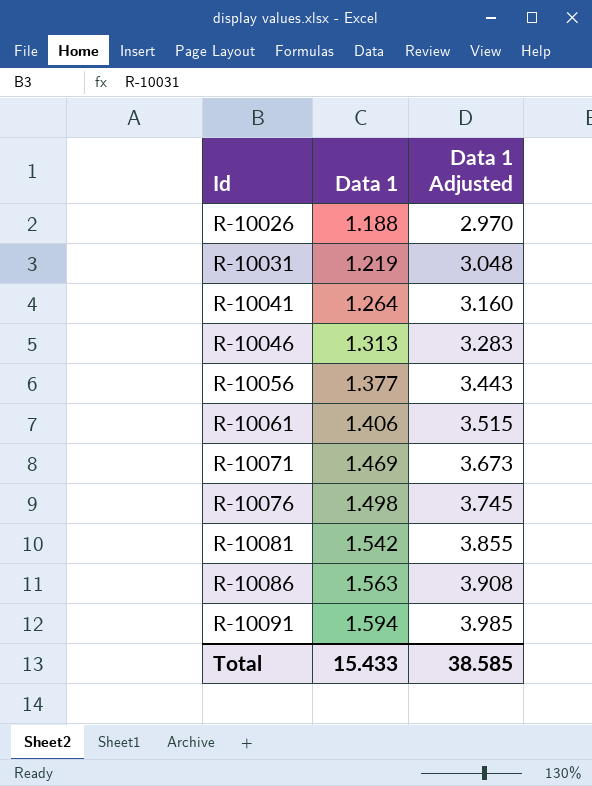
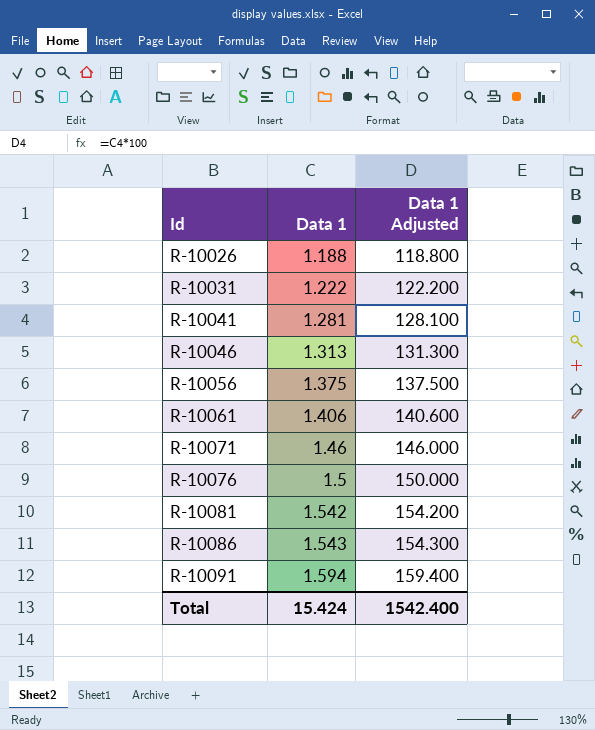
column Data 1 Adjusted | formula: [Data 1] * 2.5 -> [Data 1] * 100
R-10031 | Data 1: 1.219 -> 1.222
R-10041 | Data 1: 1.264 -> 1.281
R-10056 | Data 1: 1.377 -> 1.375
R-10071 | Data 1: 1.469 -> 1.46
R-10076 | Data 1: 1.498 -> 1.5
R-10086 | Data 1: 1.563 -> 1.543
Total | Data 1: 15.433 -> 15.424
Total | Data 1 Adjusted: 38.585 -> 1542.400

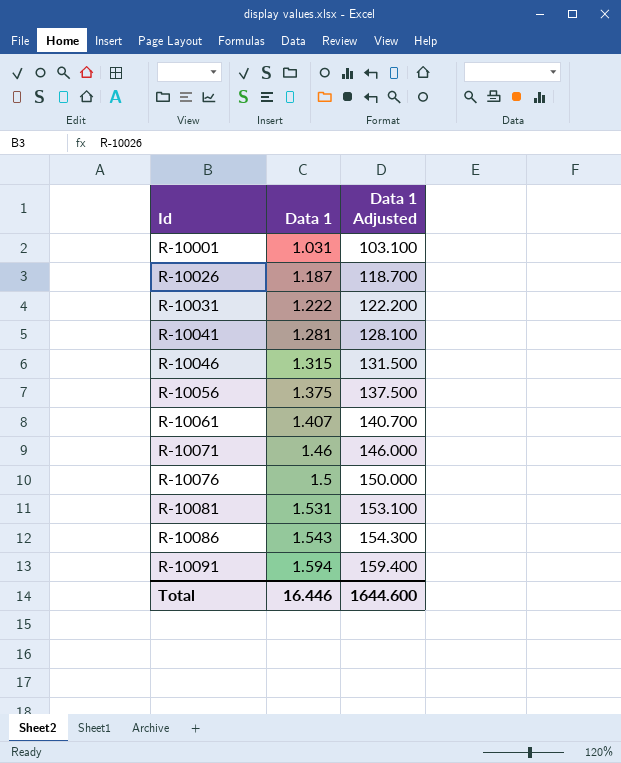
row R-10001: none -> 1.031 | 103.100
R-10026 | Data 1: 1.188 -> 1.187
R-10026 | Data 1 Adjusted: 118.800 -> 118.700
R-10046 | Data 1: 1.313 -> 1.315
R-10046 | Data 1 Adjusted: 131.300 -> 131.500
R-10061 | Data 1: 1.406 -> 1.407
R-10061 | Data 1 Adjusted: 140.600 -> 140.700
R-10081 | Data 1: 1.542 -> 1.531
R-10081 | Data 1 Adjusted: 154.200 -> 153.100
Total | Data 1: 15.424 -> 16.446
Total | Data 1 Adjusted: 1542.400 -> 1644.600

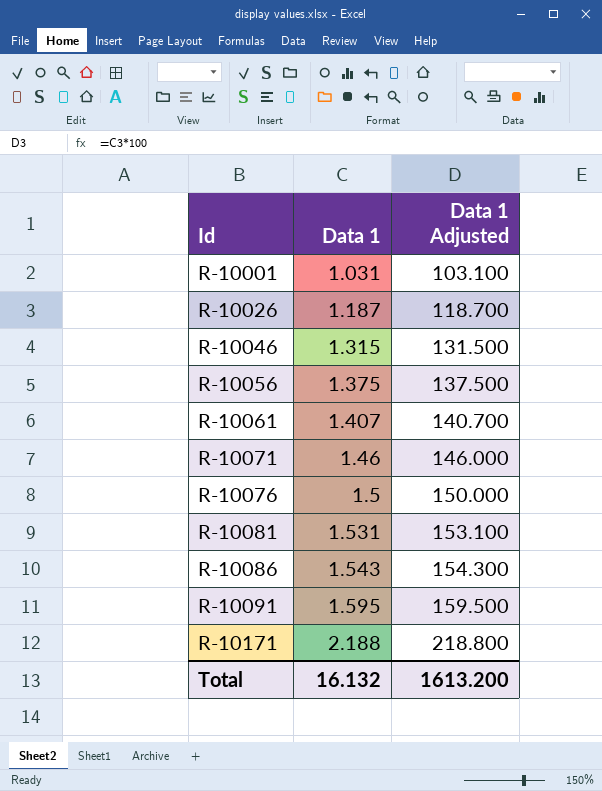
row R-10031: 1.222 | 122.200 -> none
row R-10041: 1.281 | 128.100 -> none
R-10091 | Data 1: 1.594 -> 1.595
R-10091 | Data 1 Adjusted: 159.400 -> 159.500
row R-10171: none -> 2.188 | 218.800
Total | Data 1: 16.446 -> 16.132
Total | Data 1 Adjusted: 1644.600 -> 1613.200

